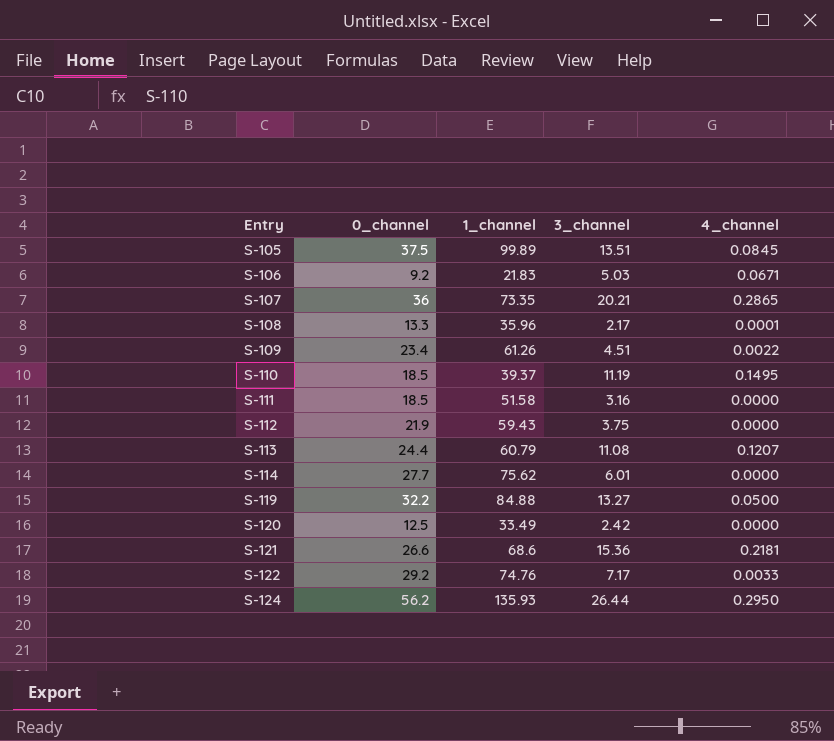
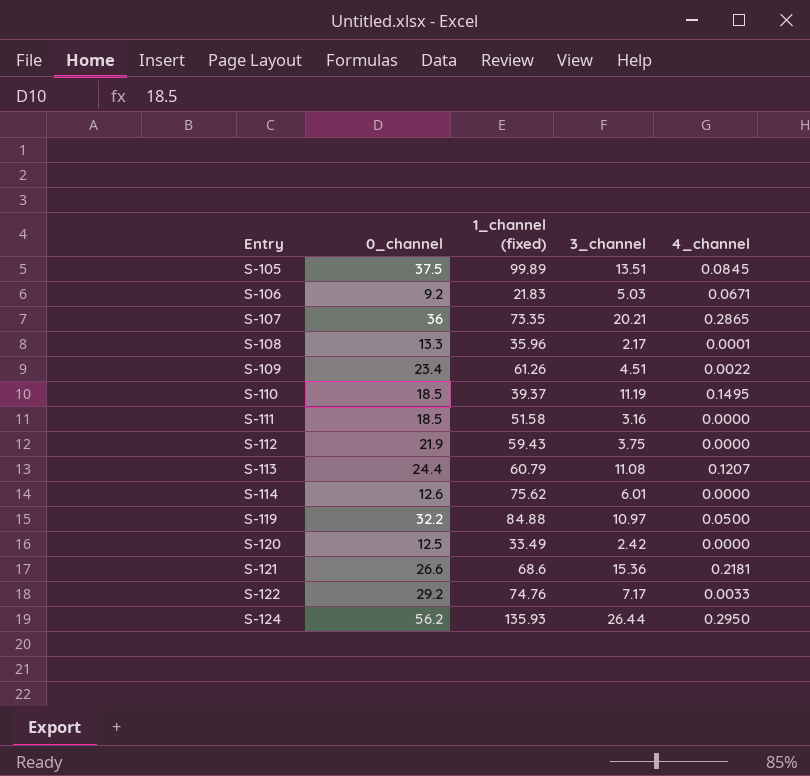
column name: 1_channel -> 1_channel (fixed)
S-114 | 0_channel: 27.7 -> 12.6
S-119 | 3_channel: 13.27 -> 10.97

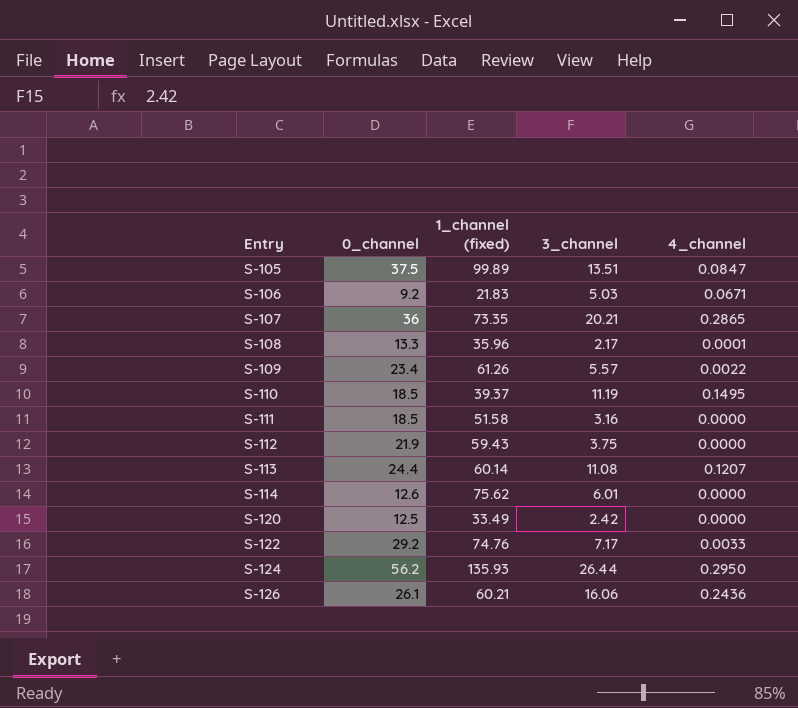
row S-119: 32.2 | 84.88 | 10.97 | 0.0500 -> none
row S-121: 26.6 | 68.6 | 15.36 | 0.2181 -> none
S-105 | 4_channel: 0.0845 -> 0.0847
S-109 | 3_channel: 4.51 -> 5.57
S-113 | 1_channel (fixed): 60.79 -> 60.14
row S-126: none -> 26.1 | 60.21 | 16.06 | 0.2436

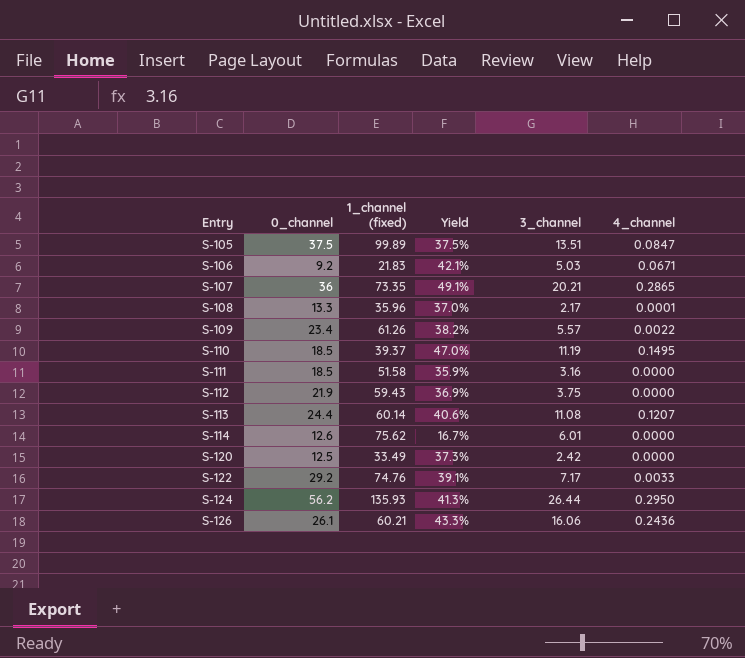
column Yield | formula: none -> [0_channel] / [1_channel (fixed)]

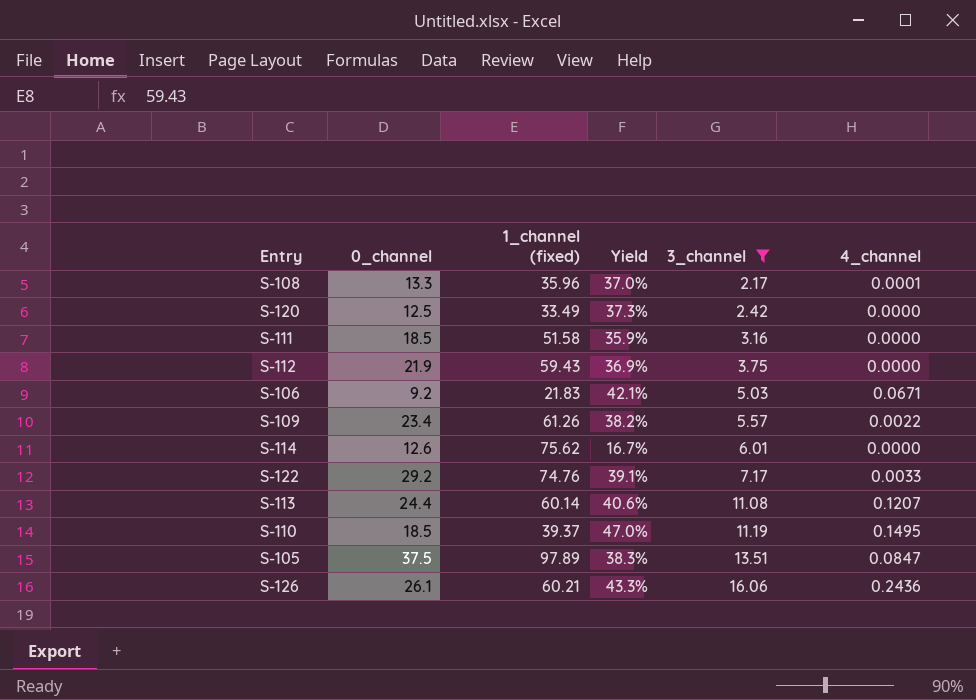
filter: none -> 3_channel <= 16.06
row order: Entry ascending -> 3_channel ascending
S-105 | 1_channel (fixed): 99.89 -> 97.89
S-105 | Yield: 37.5% -> 38.3%

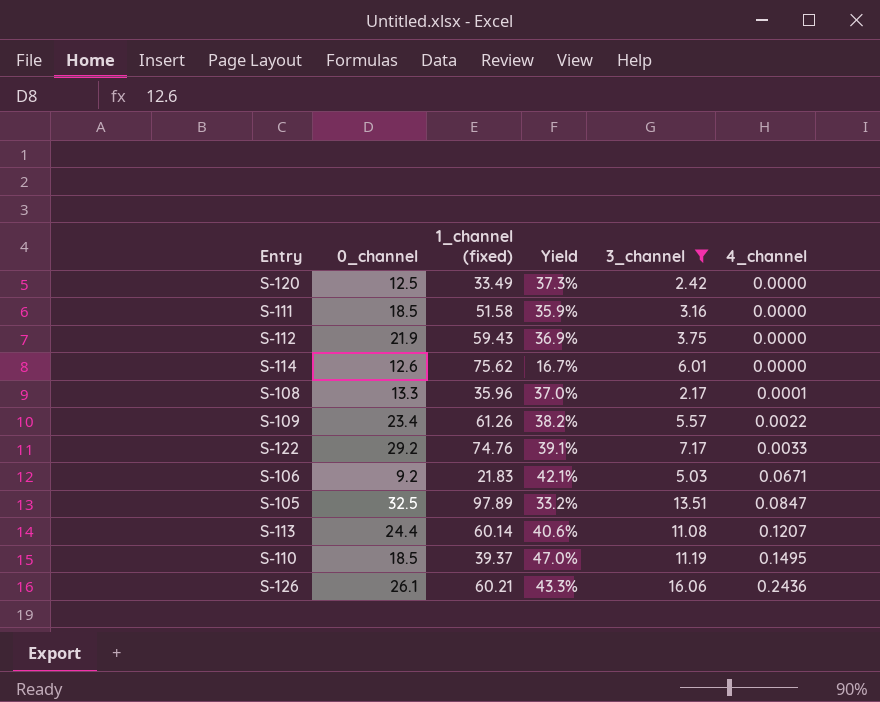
row order: 3_channel ascending -> 4_channel ascending
S-105 | 0_channel: 37.5 -> 32.5
S-105 | Yield: 38.3% -> 33.2%

